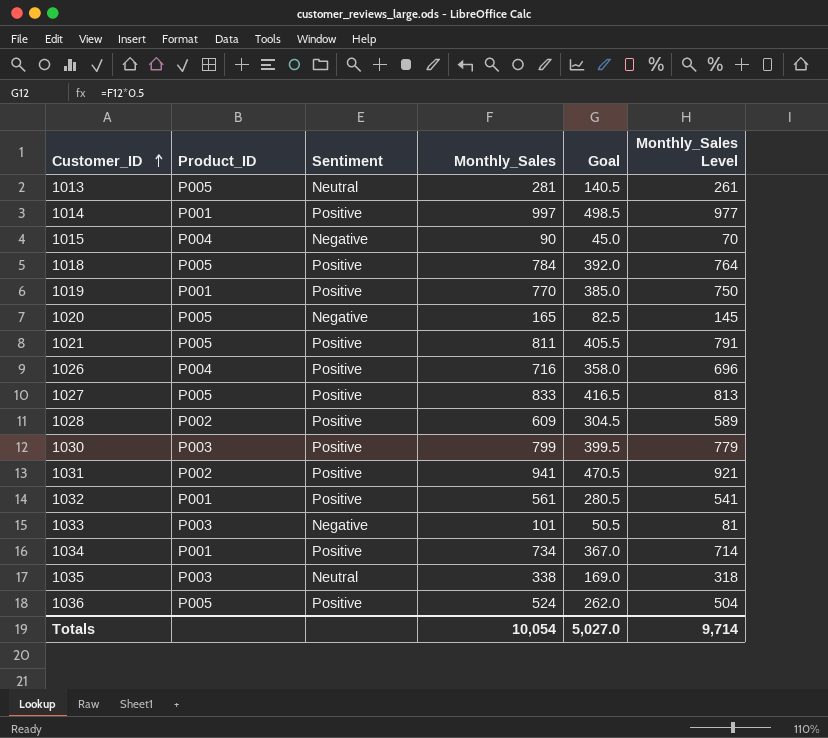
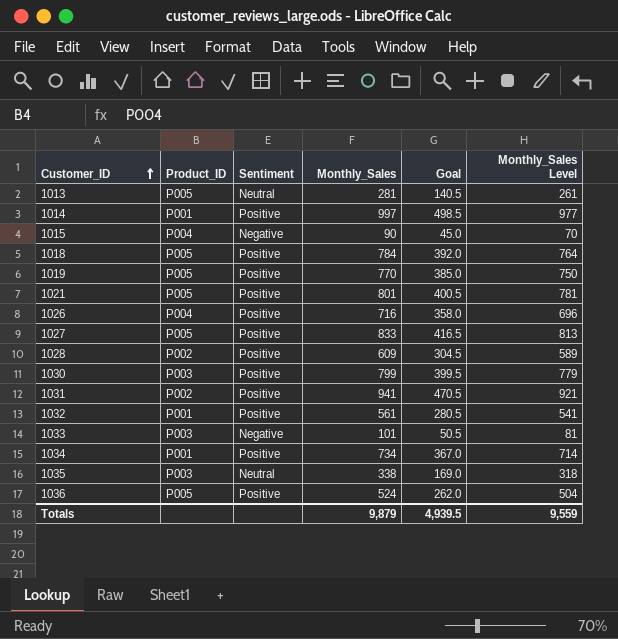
row 1020: P005 | Negative | 165 | 82.5 | 145 -> none
1019 | Product_ID: P001 -> P005
1021 | Monthly_Sales: 811 -> 801
1021 | Goal: 405.5 -> 400.5
1021 | Monthly_Sales Level: 791 -> 781
Totals | Monthly_Sales: 10,054 -> 9,879
Totals | Goal: 5,027.0 -> 4,939.5
Totals | Monthly_Sales Level: 9,714 -> 9,559

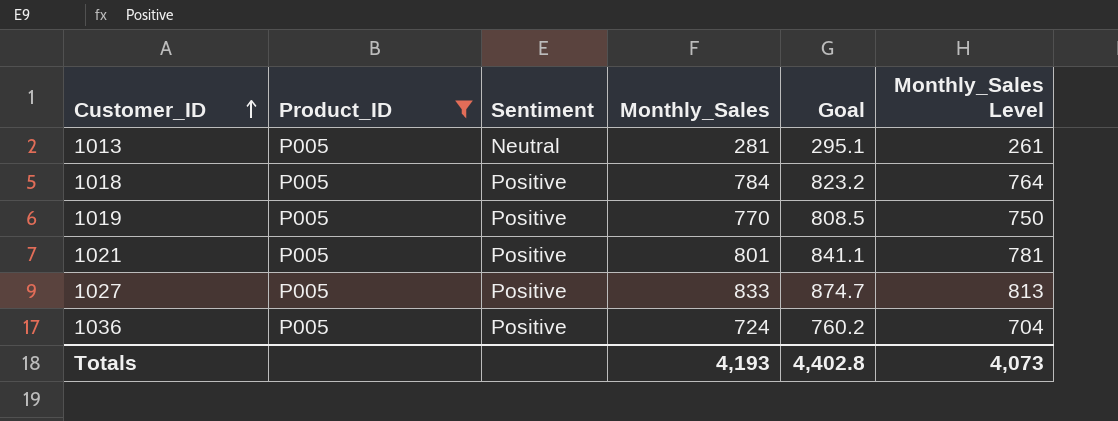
filter: none -> Product_ID = P005
column Goal | formula: [Monthly_Sales] * 0.5 -> [Monthly_Sales] * 1.05
1036 | Monthly_Sales: 524 -> 724
1036 | Monthly_Sales Level: 504 -> 704
Totals | Monthly_Sales: 9,879 -> 4,193
Totals | Goal: 4,939.5 -> 4,402.8
Totals | Monthly_Sales Level: 9,559 -> 4,073

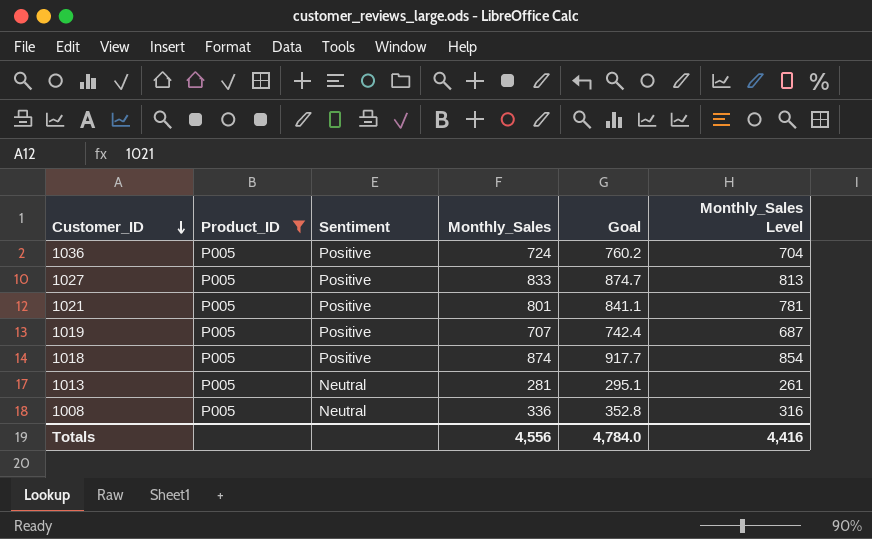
row order: Customer_ID ascending -> Customer_ID descending
1019 | Monthly_Sales: 770 -> 707
1019 | Goal: 808.5 -> 742.4
1019 | Monthly_Sales Level: 750 -> 687
1018 | Monthly_Sales: 784 -> 874
1018 | Goal: 823.2 -> 917.7
1018 | Monthly_Sales Level: 764 -> 854
row 1008: none -> P005 | Neutral | 336 | 352.8 | 316
Totals | Monthly_Sales: 4,193 -> 4,556
Totals | Goal: 4,402.8 -> 4,784.0
Totals | Monthly_Sales Level: 4,073 -> 4,416

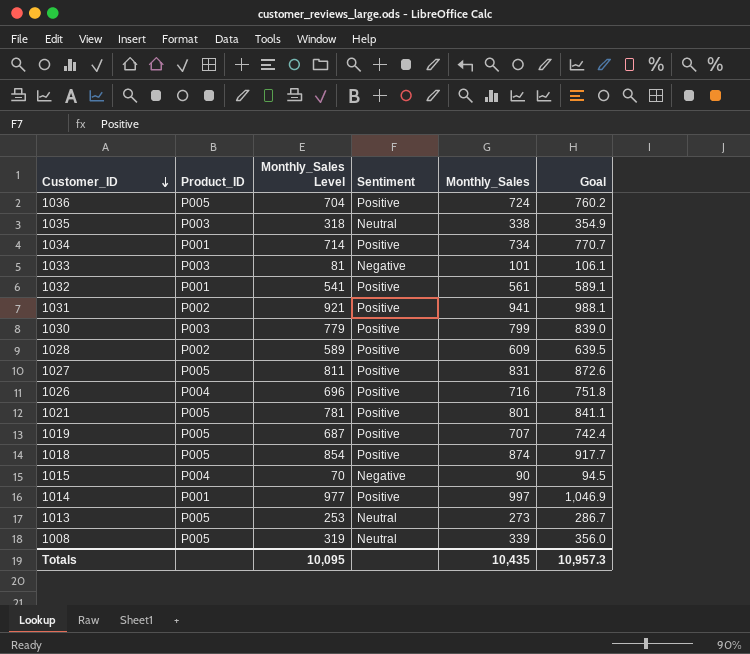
filter: Product_ID = P005 -> none
column Monthly_Sales Level | position: 6 -> 3
1027 | Monthly_Sales Level: 813 -> 811
1027 | Monthly_Sales: 833 -> 831
1027 | Goal: 874.7 -> 872.6
1013 | Monthly_Sales Level: 261 -> 253
1013 | Monthly_Sales: 281 -> 273
1013 | Goal: 295.1 -> 286.7
1008 | Monthly_Sales Level: 316 -> 319
1008 | Monthly_Sales: 336 -> 339
1008 | Goal: 352.8 -> 356.0
Totals | Monthly_Sales Level: 4,416 -> 10,095
Totals | Monthly_Sales: 4,556 -> 10,435
Totals | Goal: 4,784.0 -> 10,957.3

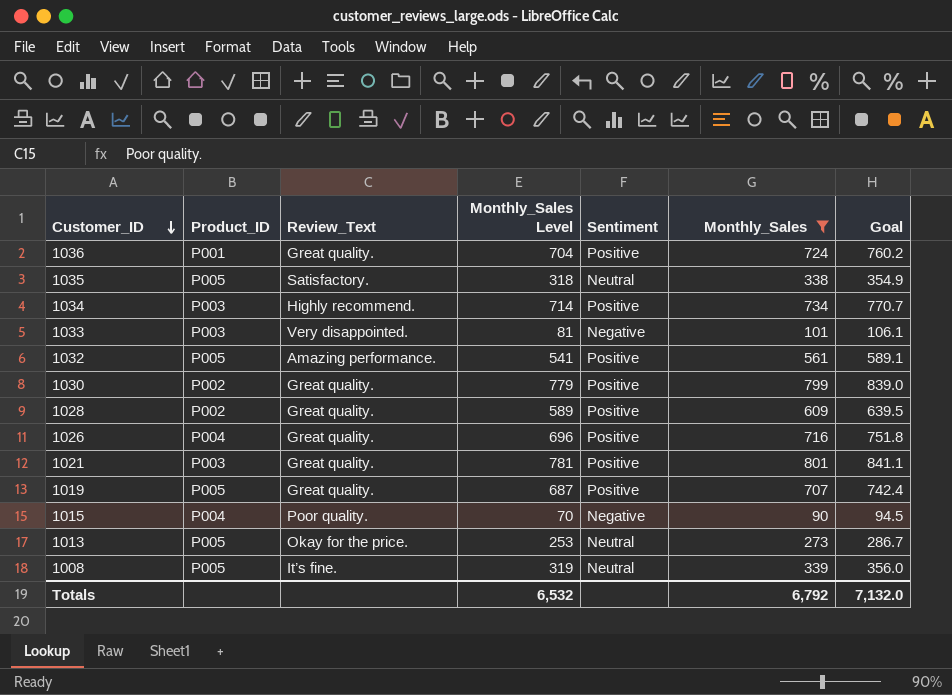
filter: none -> Monthly_Sales <= 801
column Review_Text | position: none -> 3
1036 | Product_ID: P005 -> P001
1035 | Product_ID: P003 -> P005
1034 | Product_ID: P001 -> P003
1032 | Product_ID: P001 -> P005
1030 | Product_ID: P003 -> P002
1021 | Product_ID: P005 -> P003
Totals | Monthly_Sales Level: 10,095 -> 6,532
Totals | Monthly_Sales: 10,435 -> 6,792
Totals | Goal: 10,957.3 -> 7,132.0

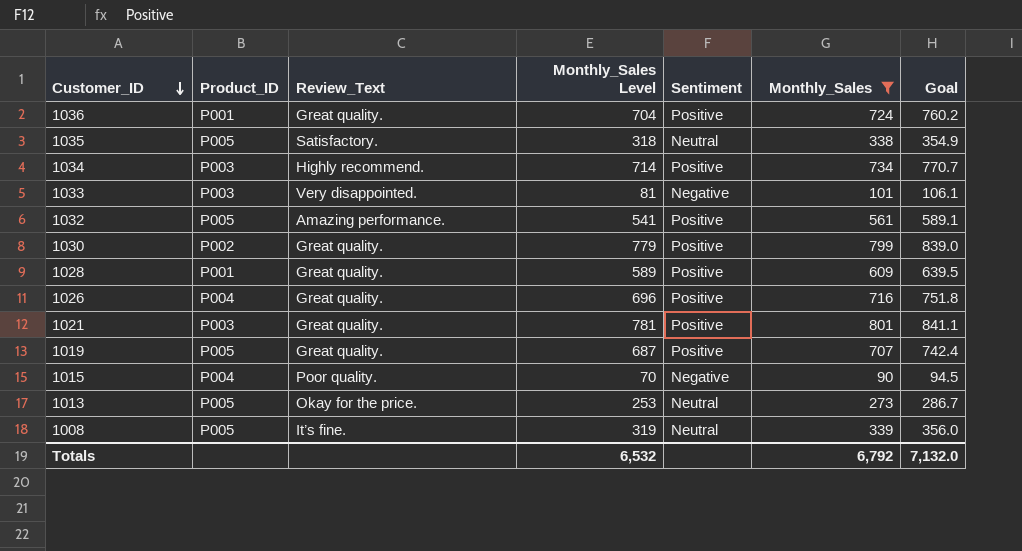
1028 | Product_ID: P002 -> P001

